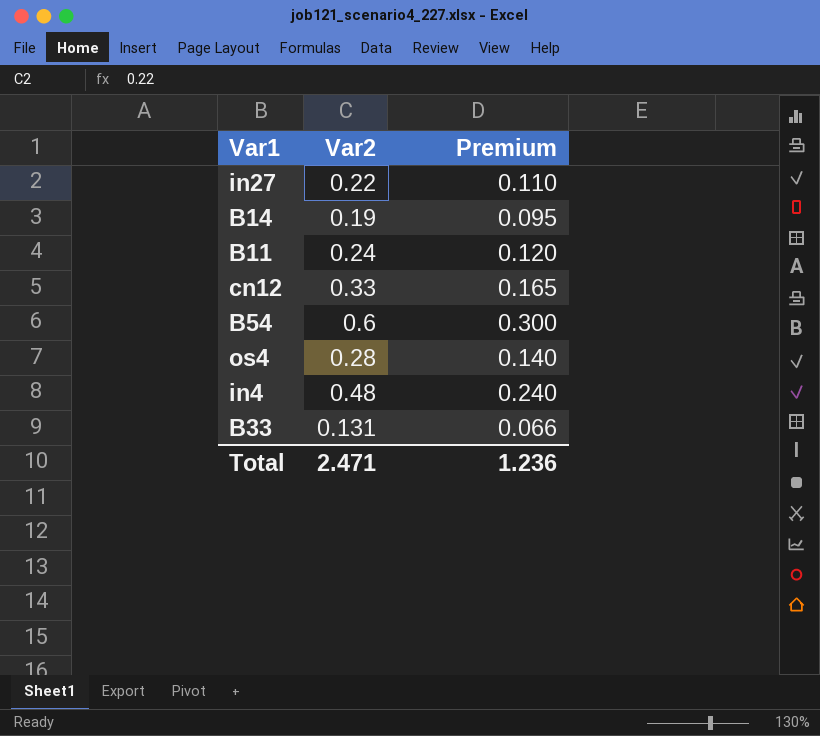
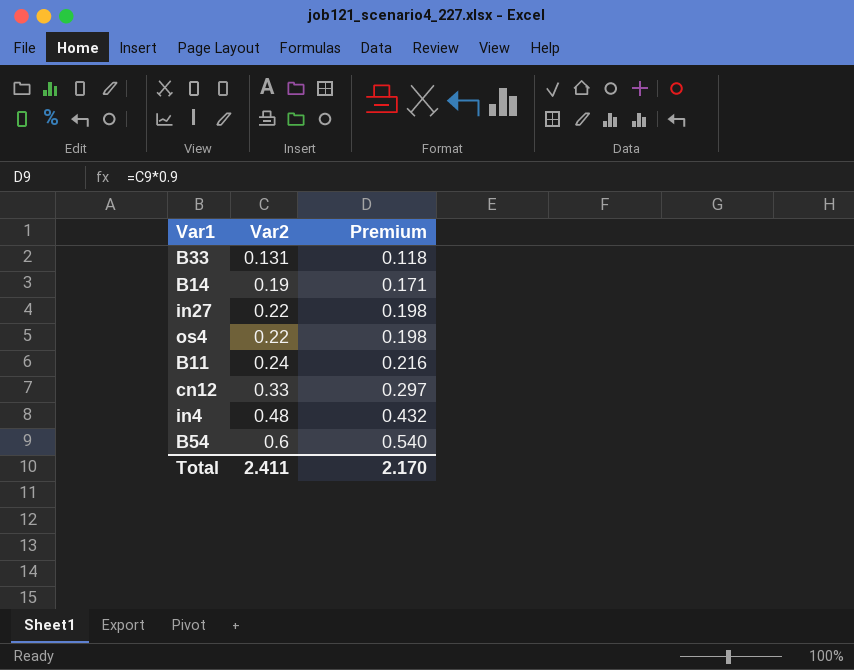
row order: none -> Var2 ascending
column Premium | formula: [Var2] * 0.5 -> [Var2] * 0.9
os4 | Var2: 0.28 -> 0.22
Total | Var2: 2.471 -> 2.411
Total | Premium: 1.236 -> 2.170

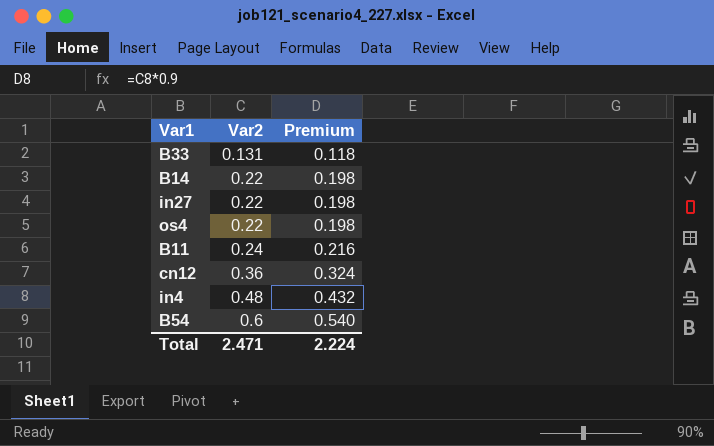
B14 | Var2: 0.19 -> 0.22
B14 | Premium: 0.171 -> 0.198
cn12 | Var2: 0.33 -> 0.36
cn12 | Premium: 0.297 -> 0.324
Total | Var2: 2.411 -> 2.471
Total | Premium: 2.170 -> 2.224

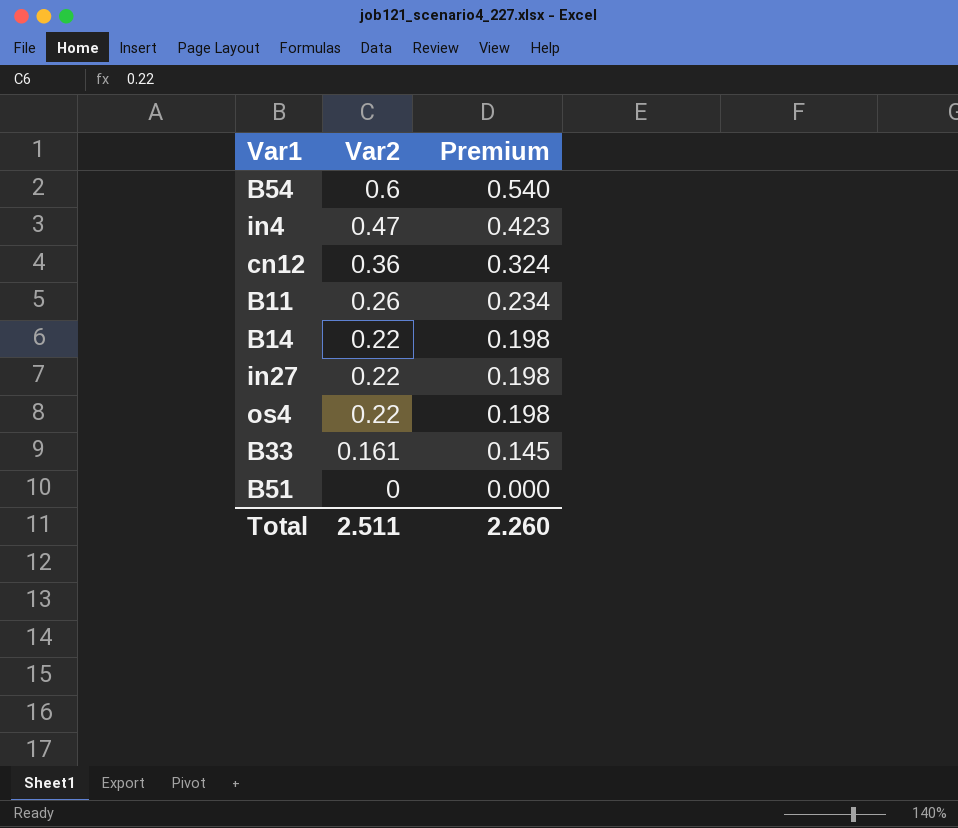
row order: Var2 ascending -> Var2 descending
in4 | Var2: 0.48 -> 0.47
in4 | Premium: 0.432 -> 0.423
B11 | Var2: 0.24 -> 0.26
B11 | Premium: 0.216 -> 0.234
B33 | Var2: 0.131 -> 0.161
B33 | Premium: 0.118 -> 0.145
row B51: none -> 0 | 0.000
Total | Var2: 2.471 -> 2.511
Total | Premium: 2.224 -> 2.260

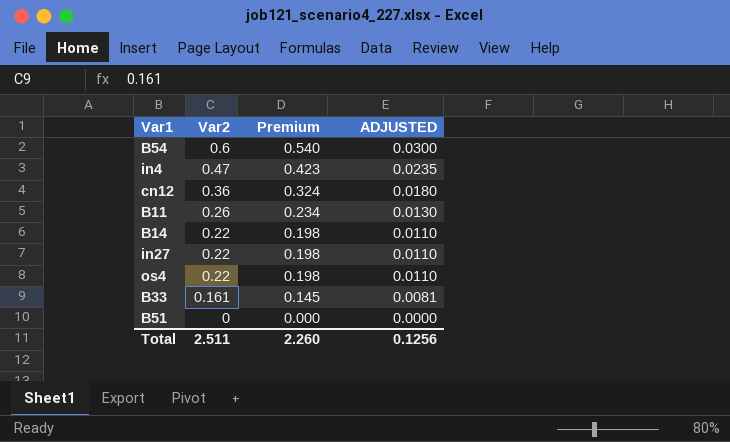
column ADJUSTED | formula: none -> [Var2] * 0.05

